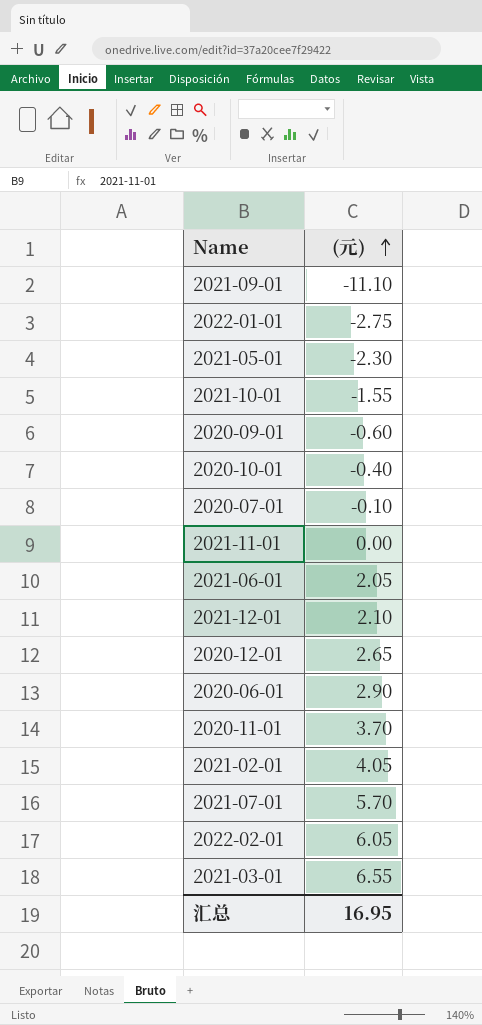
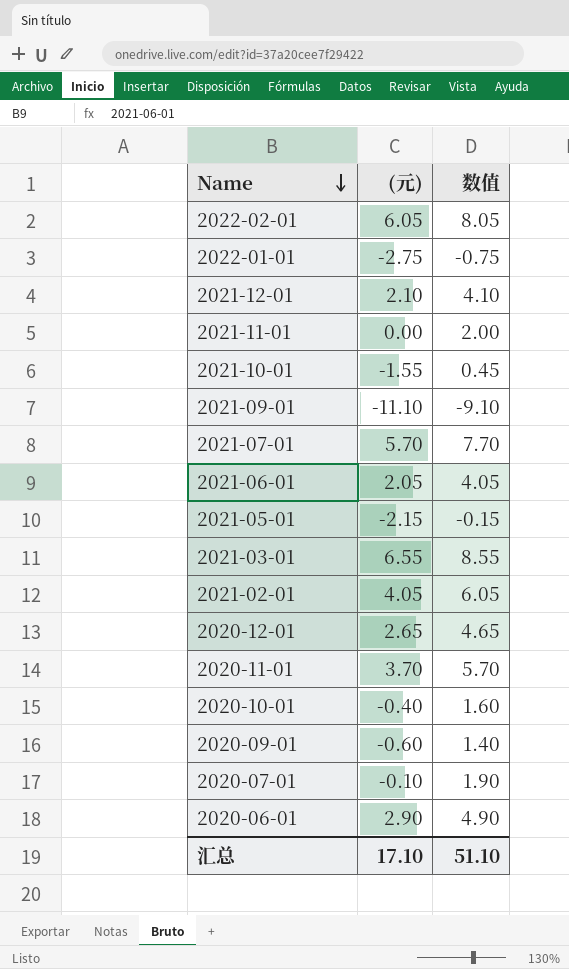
row order: (元) ascending -> Name descending
column 数值 | formula: none -> [(元)] + 2
2021-05-01 | (元): -2.30 -> -2.15
汇总 | (元): 16.95 -> 17.10

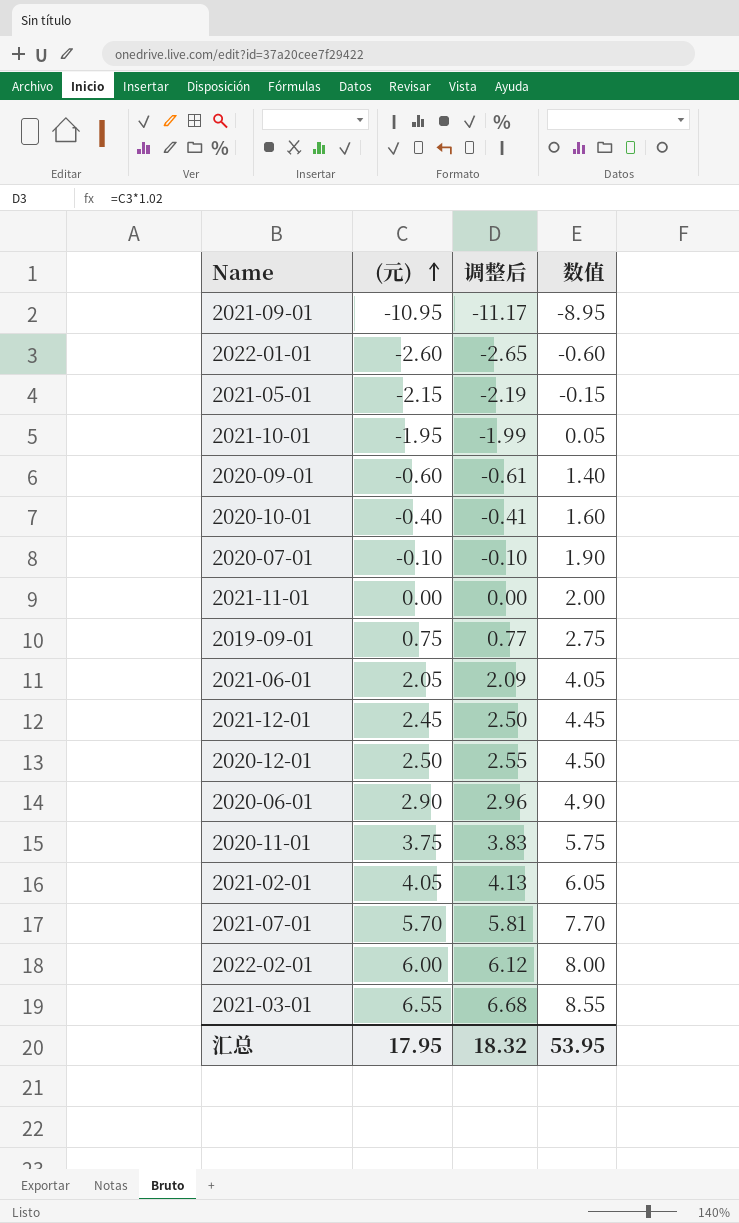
row order: Name descending -> (元) ascending
column 调整后 | formula: none -> [(元)] * 1.02
2021-09-01 | (元): -11.10 -> -10.95
2021-09-01 | 数值: -9.10 -> -8.95
2022-01-01 | (元): -2.75 -> -2.60
2022-01-01 | 数值: -0.75 -> -0.60
2021-10-01 | (元): -1.55 -> -1.95
2021-10-01 | 数值: 0.45 -> 0.05
row 2019-09-01: none -> 0.75 | 0.77 | 2.75
2021-12-01 | (元): 2.10 -> 2.45
2021-12-01 | 数值: 4.10 -> 4.45
2020-12-01 | (元): 2.65 -> 2.50
2020-12-01 | 数值: 4.65 -> 4.50
2020-11-01 | (元): 3.70 -> 3.75
2020-11-01 | 数值: 5.70 -> 5.75
2022-02-01 | (元): 6.05 -> 6.00
2022-02-01 | 数值: 8.05 -> 8.00
汇总 | (元): 17.10 -> 17.95
汇总 | 数值: 51.10 -> 53.95

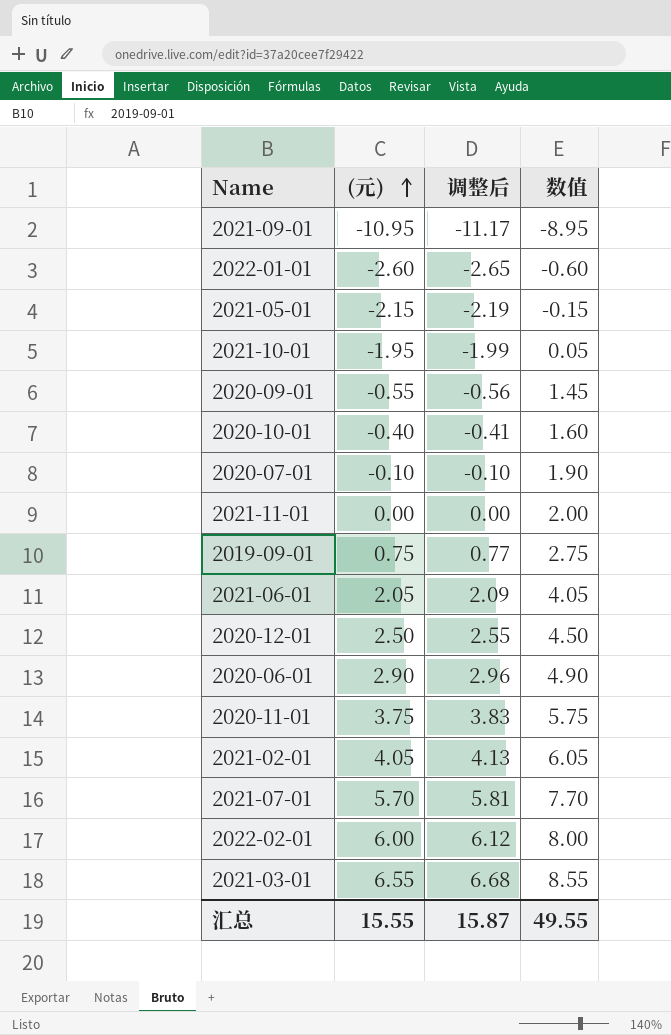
row 2021-12-01: 2.45 | 2.50 | 4.45 -> none
2020-09-01 | (元): -0.60 -> -0.55
2020-09-01 | 调整后: -0.61 -> -0.56
2020-09-01 | 数值: 1.40 -> 1.45
汇总 | (元): 17.95 -> 15.55
汇总 | 调整后: 18.32 -> 15.87
汇总 | 数值: 53.95 -> 49.55

